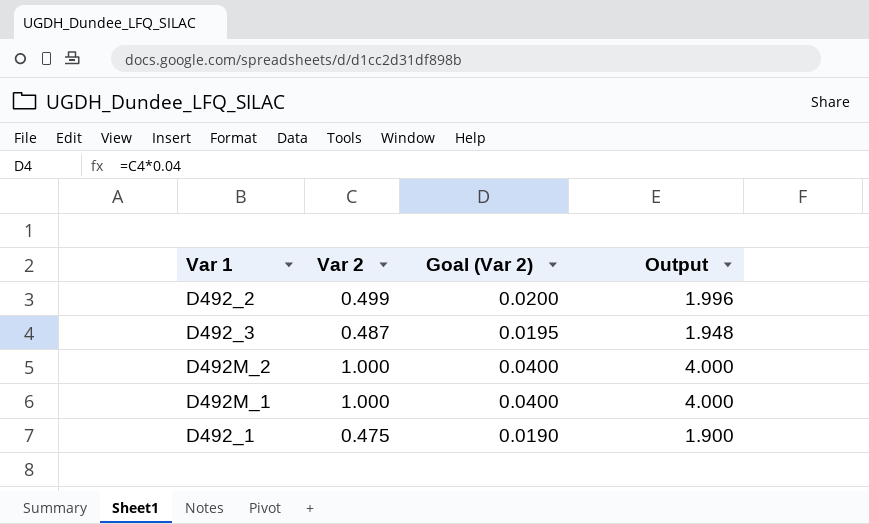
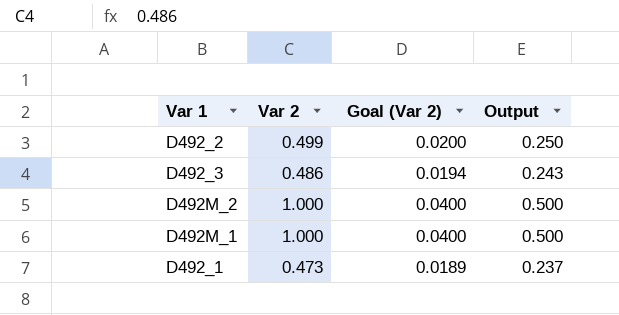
column Output | formula: [Var 2] * 4 -> [Var 2] * 0.5
D492_3 | Var 2: 0.487 -> 0.486
D492_3 | Goal (Var 2): 0.0195 -> 0.0194
D492_1 | Var 2: 0.475 -> 0.473
D492_1 | Goal (Var 2): 0.0190 -> 0.0189

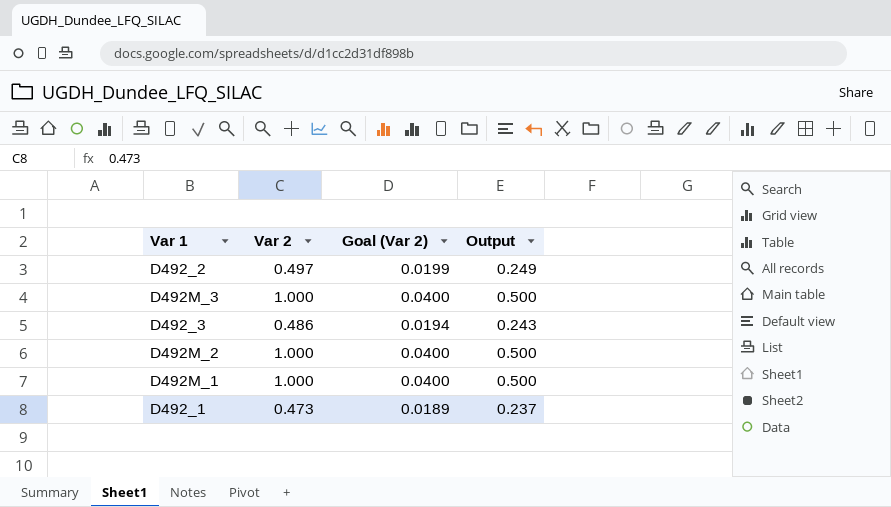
D492_2 | Var 2: 0.499 -> 0.497
D492_2 | Goal (Var 2): 0.0200 -> 0.0199
D492_2 | Output: 0.250 -> 0.249
row D492M_3: none -> 1.000 | 0.0400 | 0.500

